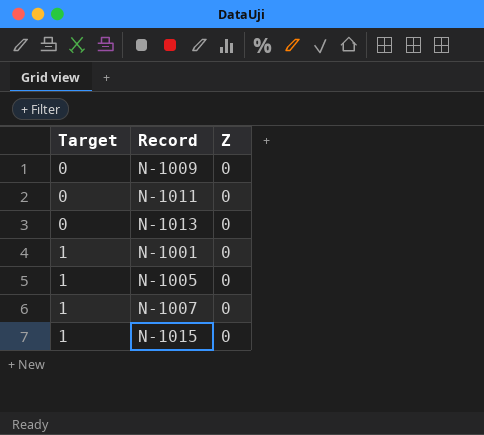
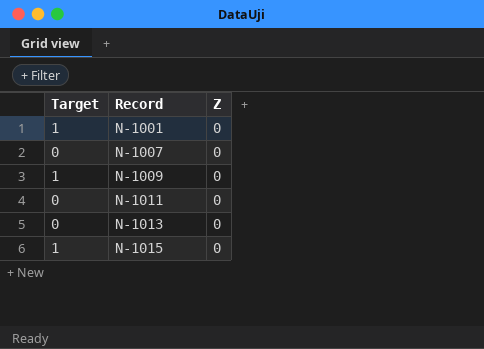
row order: Target ascending -> Record ascending
row N-1005: 1 | 0 -> none
N-1007 | Target: 1 -> 0
N-1009 | Target: 0 -> 1

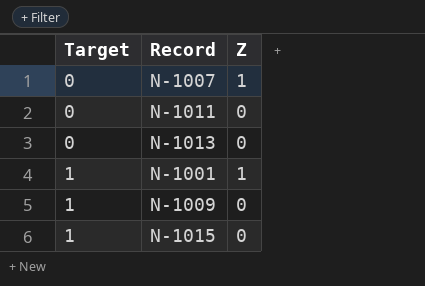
row order: Record ascending -> Target ascending
N-1007 | Z: 0 -> 1
N-1001 | Z: 0 -> 1

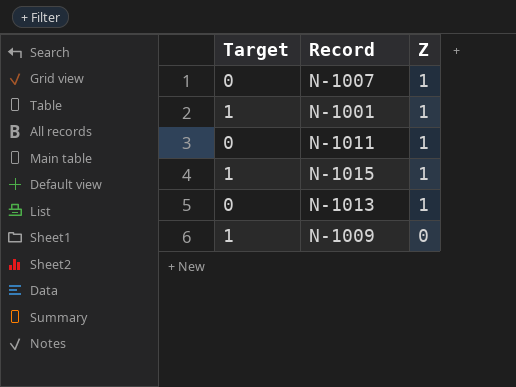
row order: Target ascending -> Z descending
N-1011 | Z: 0 -> 1
N-1015 | Z: 0 -> 1
N-1013 | Z: 0 -> 1

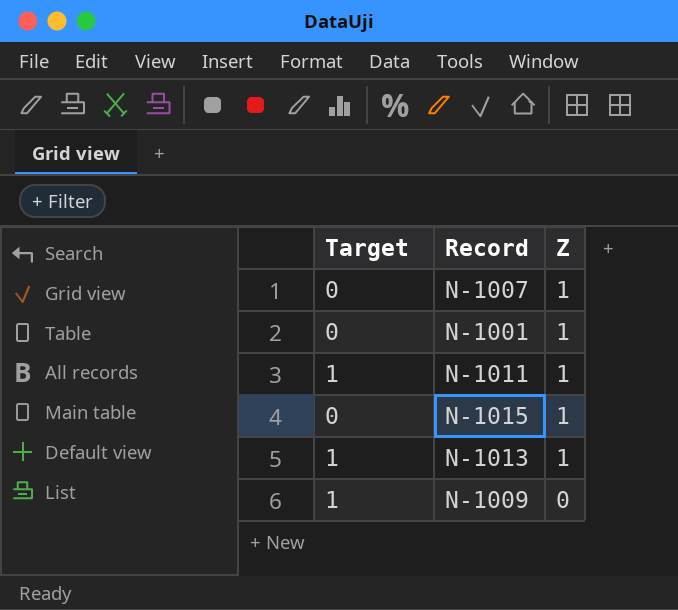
N-1001 | Target: 1 -> 0
N-1011 | Target: 0 -> 1
N-1015 | Target: 1 -> 0
N-1013 | Target: 0 -> 1

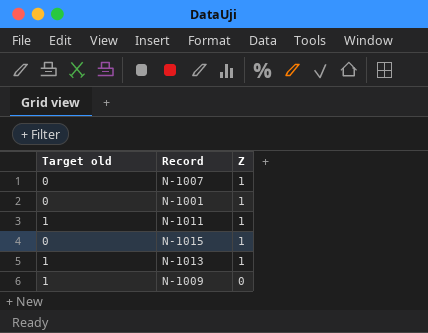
column name: Target -> Target old

